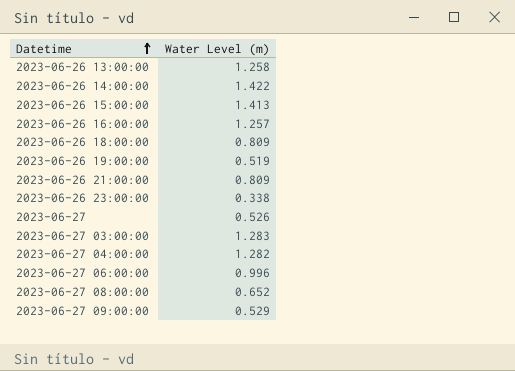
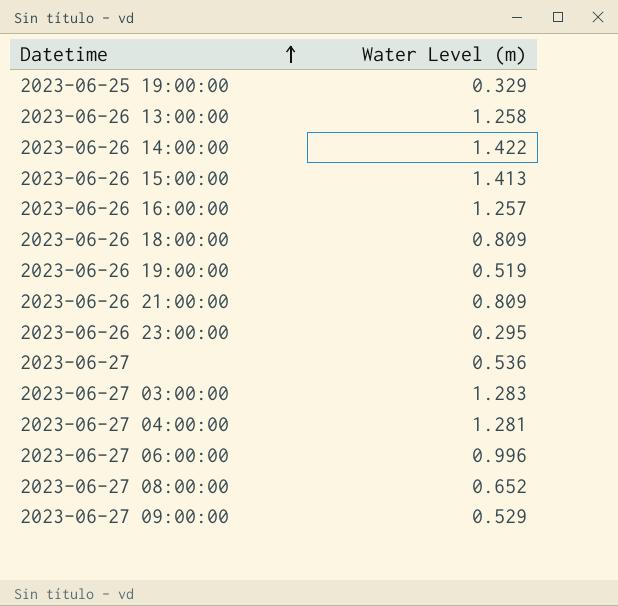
row 2023-06-25 19:00:00: none -> 0.329
2023-06-26 23:00:00 | Water Level (m): 0.338 -> 0.295
2023-06-27 | Water Level (m): 0.526 -> 0.536
2023-06-27 04:00:00 | Water Level (m): 1.282 -> 1.281

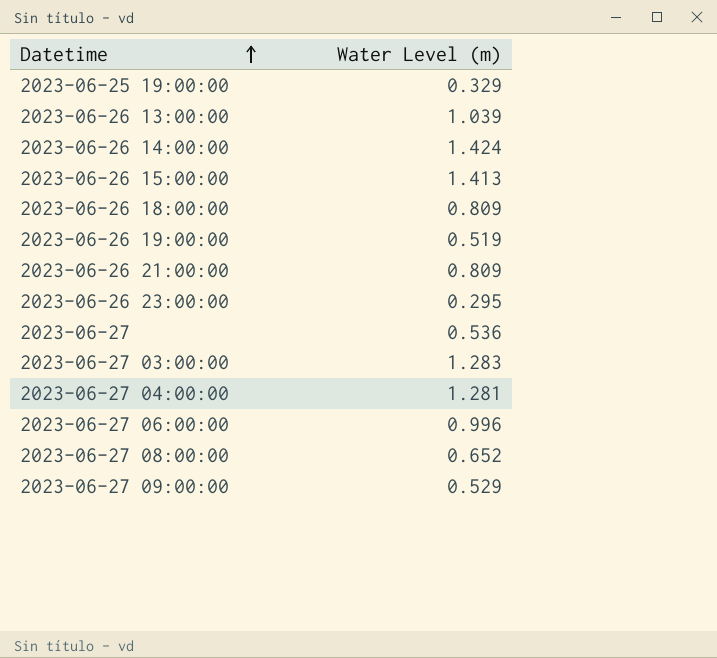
row 2023-06-26 16:00:00: 1.257 -> none
2023-06-26 13:00:00 | Water Level (m): 1.258 -> 1.039
2023-06-26 14:00:00 | Water Level (m): 1.422 -> 1.424

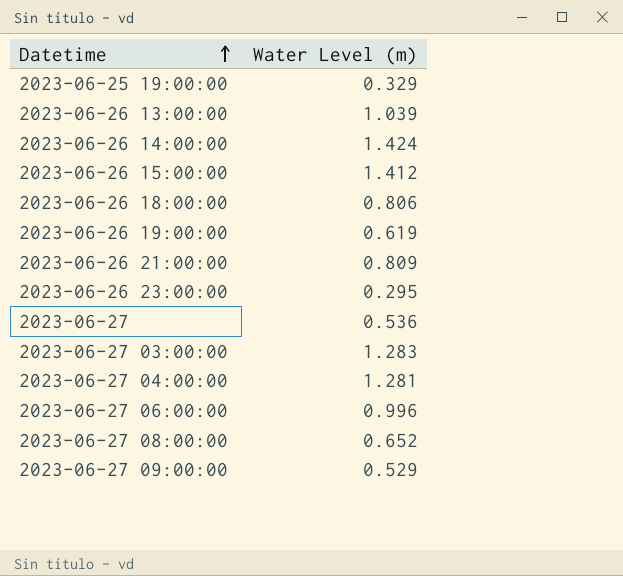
2023-06-26 15:00:00 | Water Level (m): 1.413 -> 1.412
2023-06-26 18:00:00 | Water Level (m): 0.809 -> 0.806
2023-06-26 19:00:00 | Water Level (m): 0.519 -> 0.619

